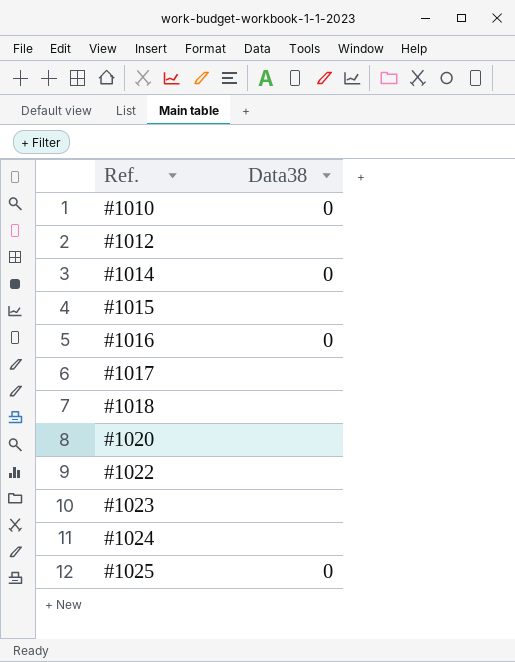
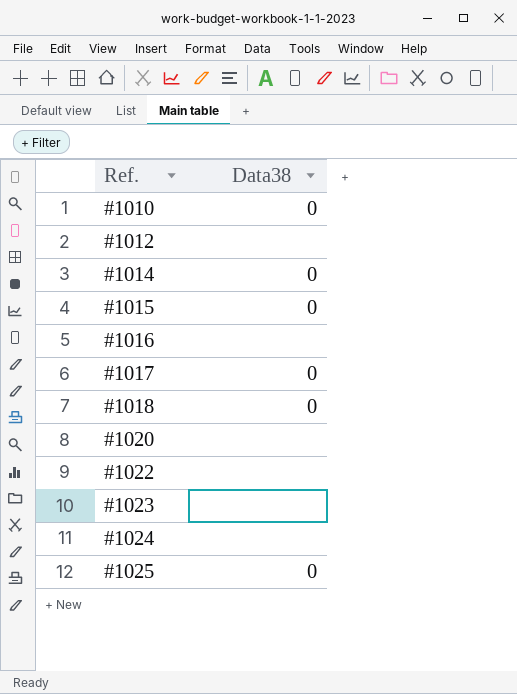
#1015 | Data38: none -> 0
#1016 | Data38: 0 -> none
#1017 | Data38: none -> 0
#1018 | Data38: none -> 0

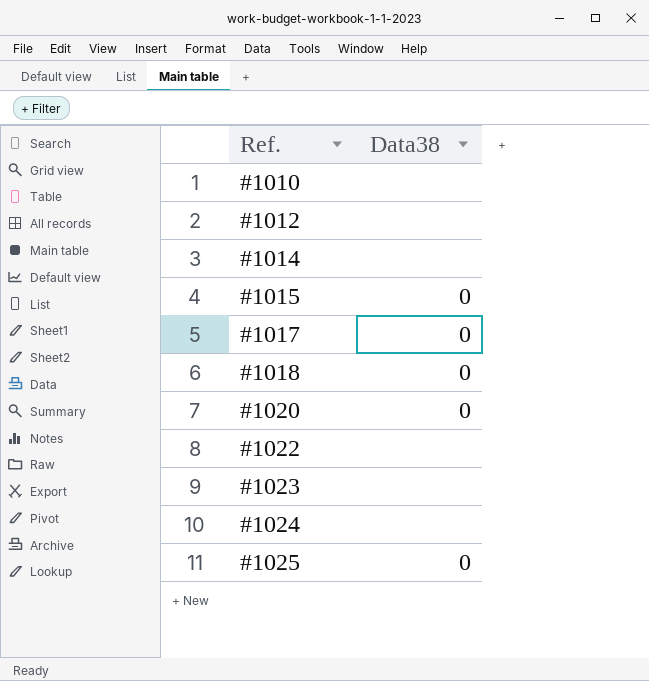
row #1016: none -> none
#1010 | Data38: 0 -> none
#1014 | Data38: 0 -> none
#1020 | Data38: none -> 0

